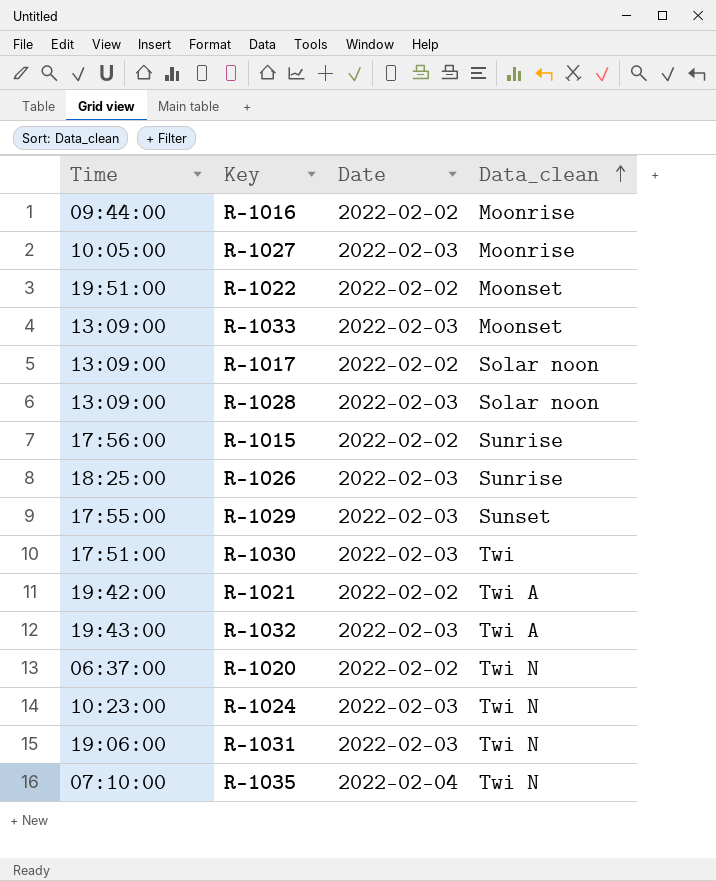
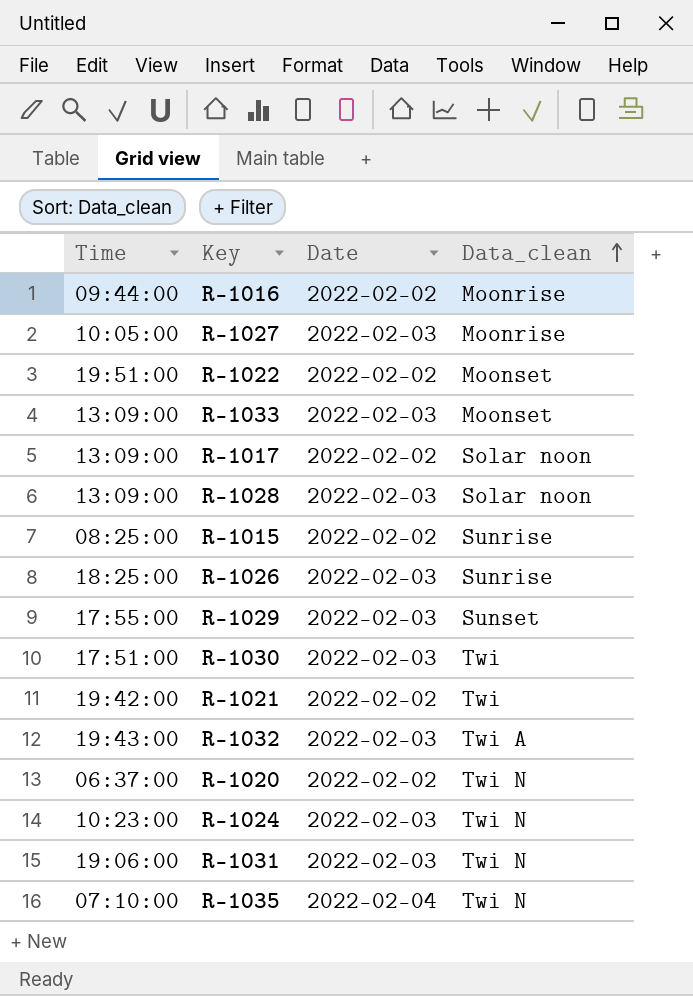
R-1015 | Time: 17:56:00 -> 08:25:00
R-1021 | Data_clean: Twi A -> Twi

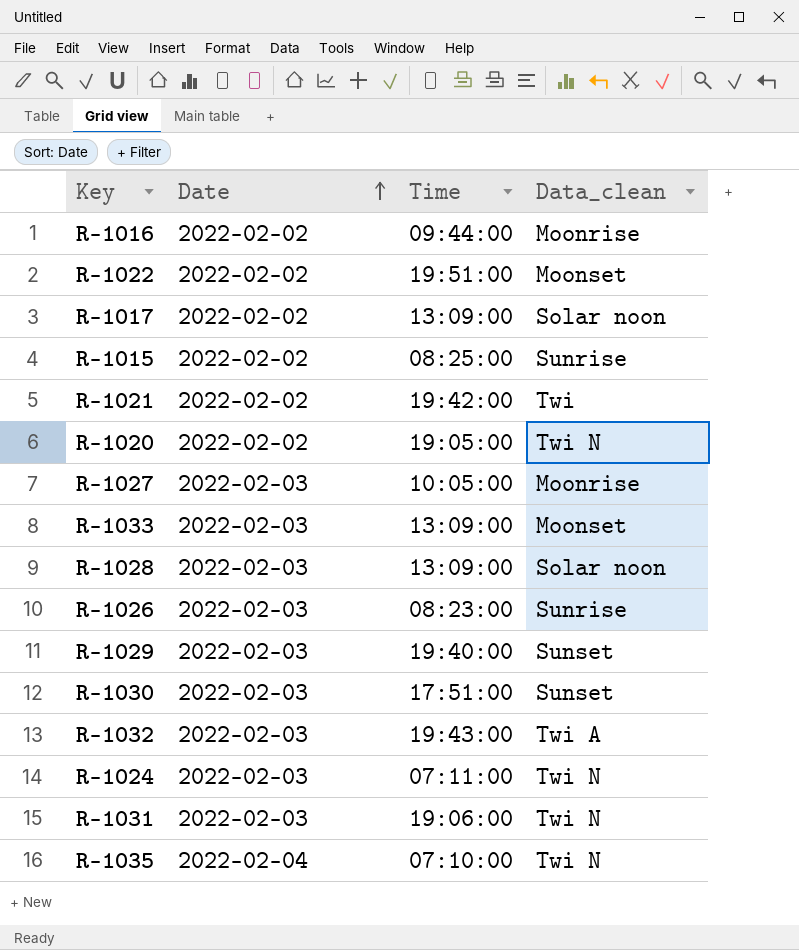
row order: Data_clean ascending -> Date ascending
column Time | position: 1 -> 3
R-1020 | Time: 06:37:00 -> 19:05:00
R-1026 | Time: 18:25:00 -> 08:23:00
R-1029 | Time: 17:55:00 -> 19:40:00
R-1030 | Data_clean: Twi -> Sunset
R-1024 | Time: 10:23:00 -> 07:11:00

